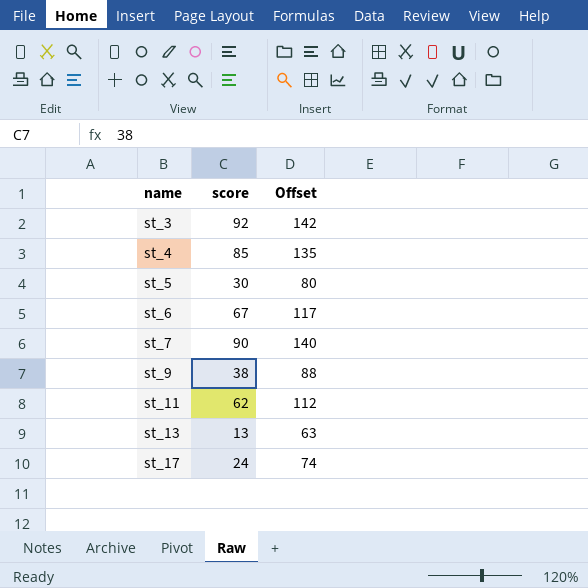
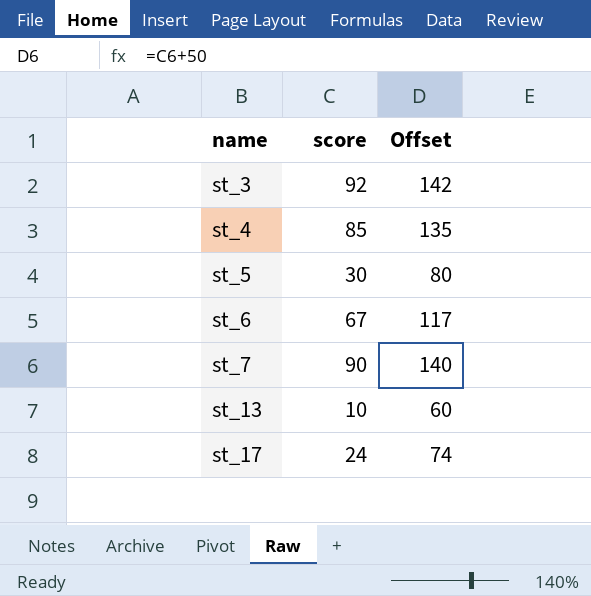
row st_9: 38 | 88 -> none
row st_11: 62 | 112 -> none
st_13 | score: 13 -> 10
st_13 | Offset: 63 -> 60

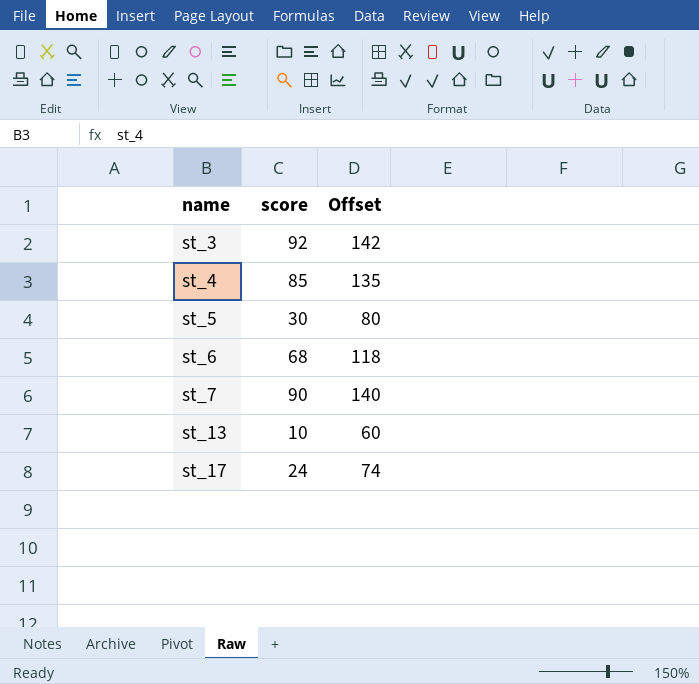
st_6 | score: 67 -> 68
st_6 | Offset: 117 -> 118

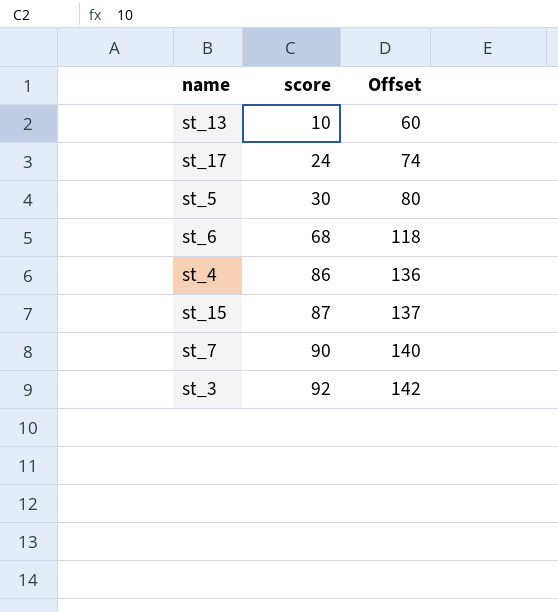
row order: name ascending -> score ascending
st_4 | score: 85 -> 86
st_4 | Offset: 135 -> 136
row st_15: none -> 87 | 137

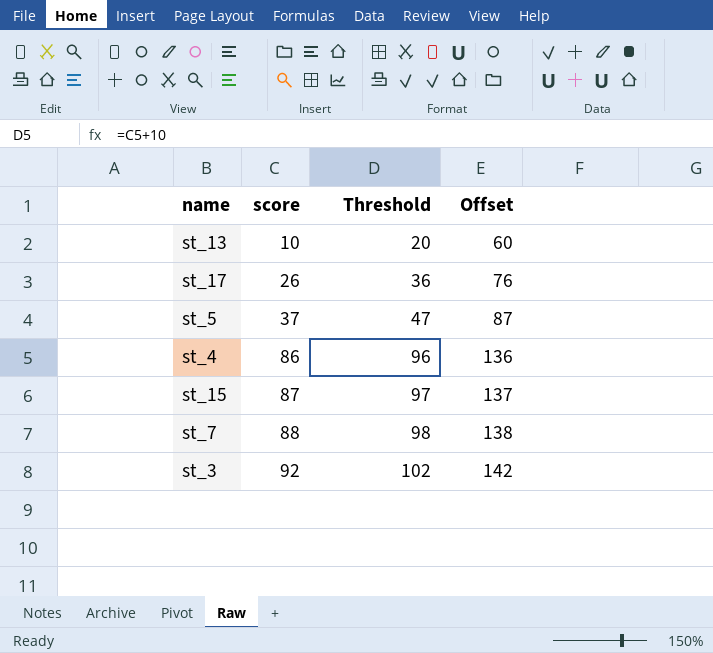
column Threshold | formula: none -> [score] + 10
row st_6: 68 | 118 -> none
st_17 | score: 24 -> 26
st_17 | Offset: 74 -> 76
st_5 | score: 30 -> 37
st_5 | Offset: 80 -> 87
st_7 | score: 90 -> 88
st_7 | Offset: 140 -> 138

